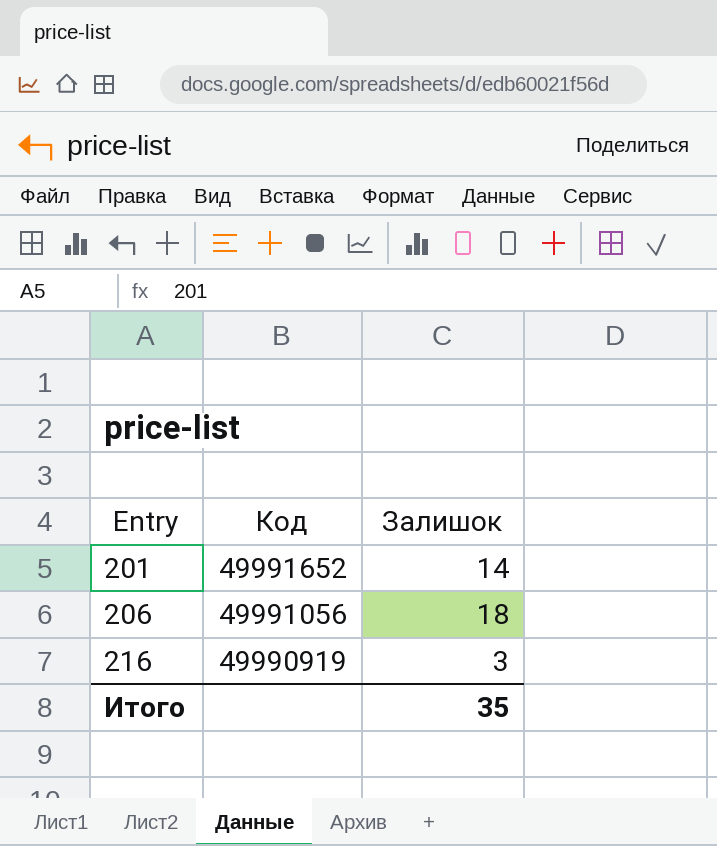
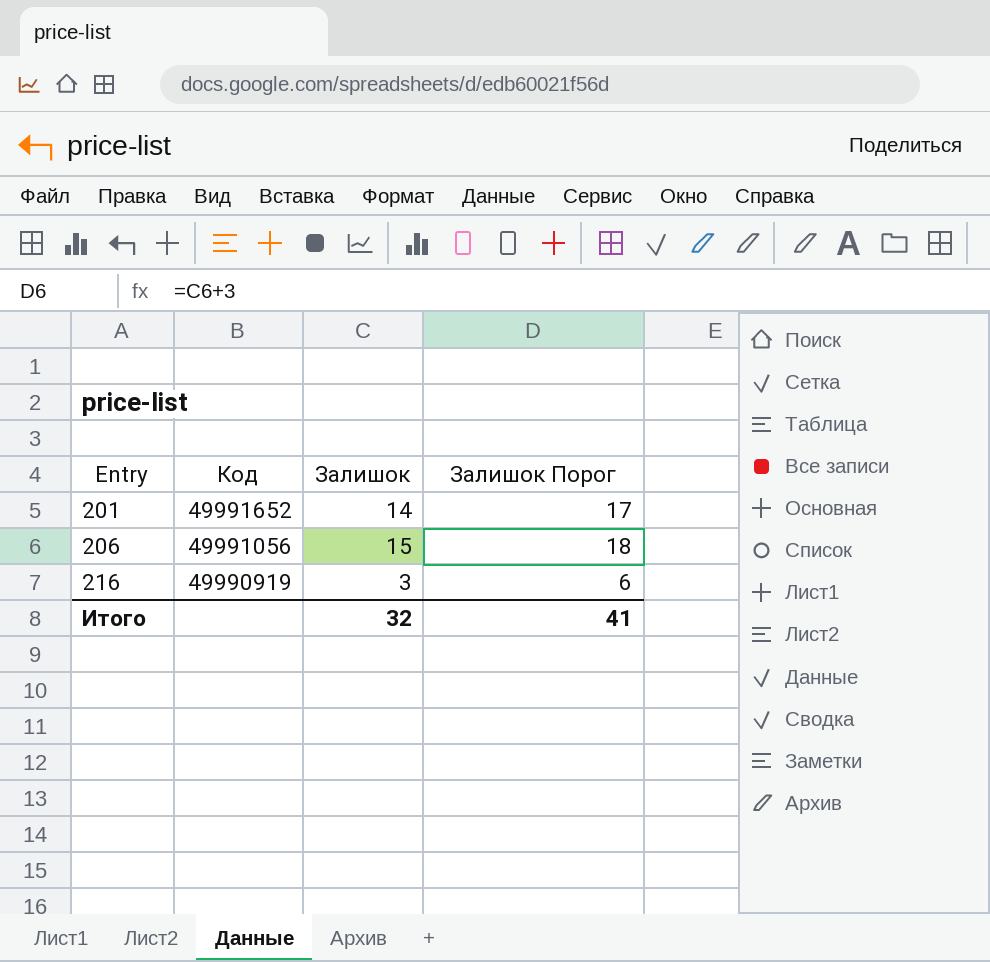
column Залишок Порог | formula: none -> [Залишок] + 3
206 | Залишок: 18 -> 15
Итого | Залишок: 35 -> 32

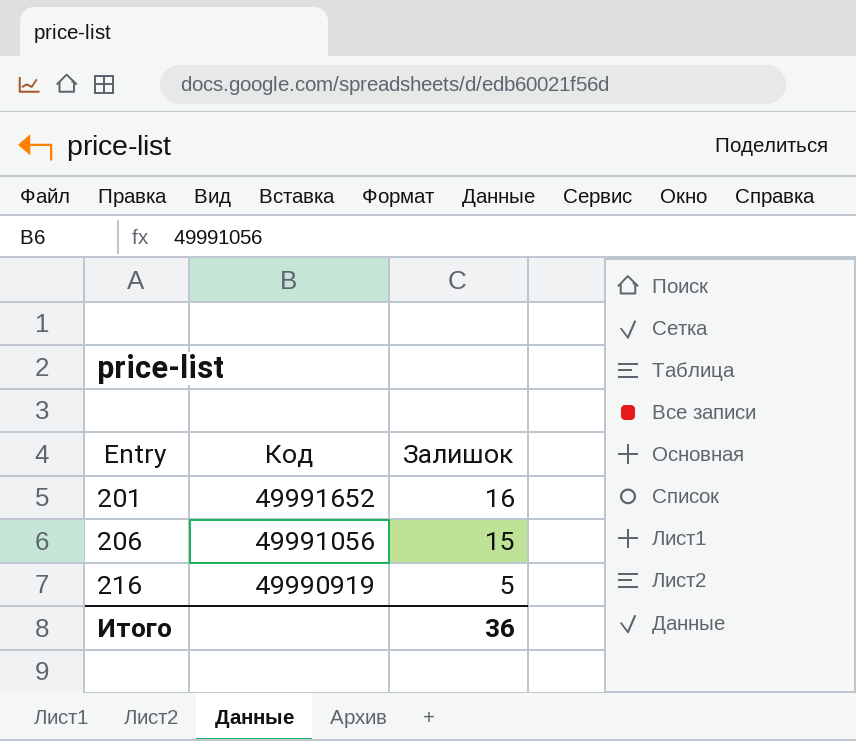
column Залишок Порог | formula: [Залишок] + 3 -> none
201 | Залишок: 14 -> 16
216 | Залишок: 3 -> 5
Итого | Залишок: 32 -> 36

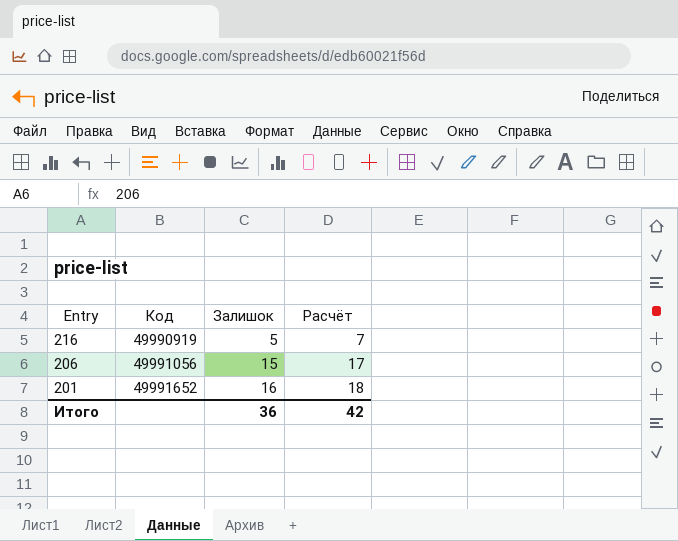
row order: Entry ascending -> Entry descending
column Расчёт | formula: none -> [Залишок] + 2

